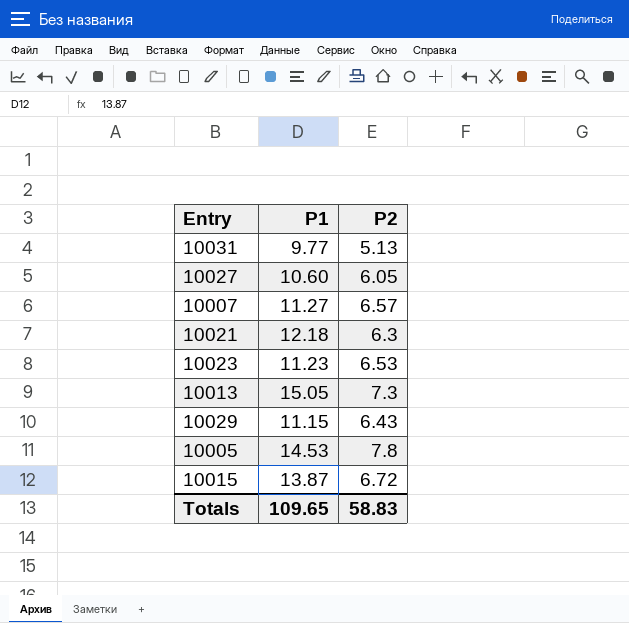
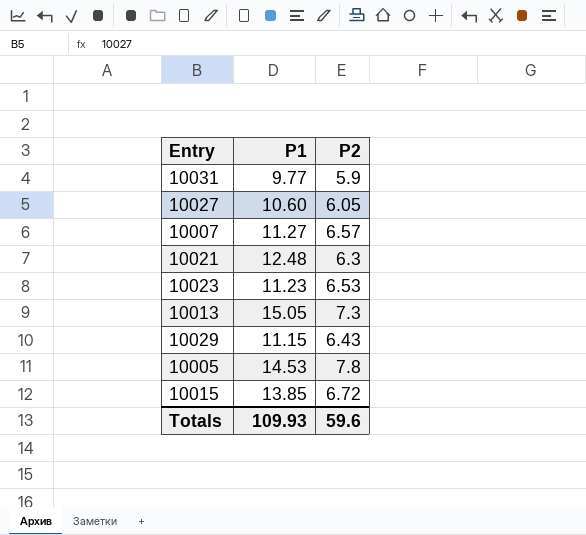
10031 | P2: 5.13 -> 5.9
10021 | P1: 12.18 -> 12.48
10015 | P1: 13.87 -> 13.85
Totals | P1: 109.65 -> 109.93
Totals | P2: 58.83 -> 59.6

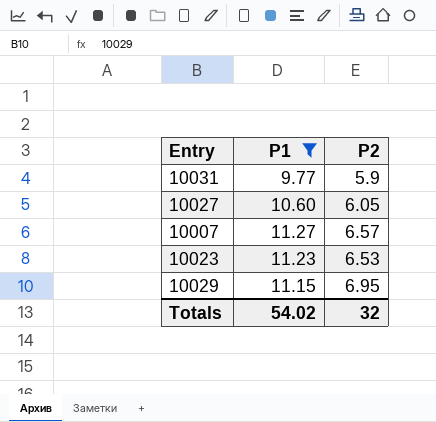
filter: none -> P1 <= 11.27
10029 | P2: 6.43 -> 6.95
Totals | P1: 109.93 -> 54.02
Totals | P2: 59.6 -> 32

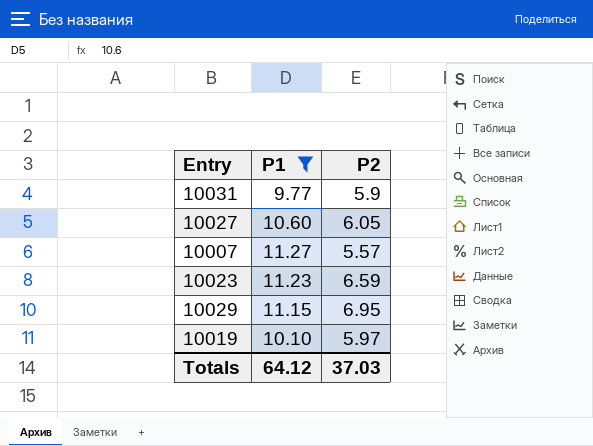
10007 | P2: 6.57 -> 5.57
10023 | P2: 6.53 -> 6.59
row 10019: none -> 10.10 | 5.97
Totals | P1: 54.02 -> 64.12
Totals | P2: 32 -> 37.03

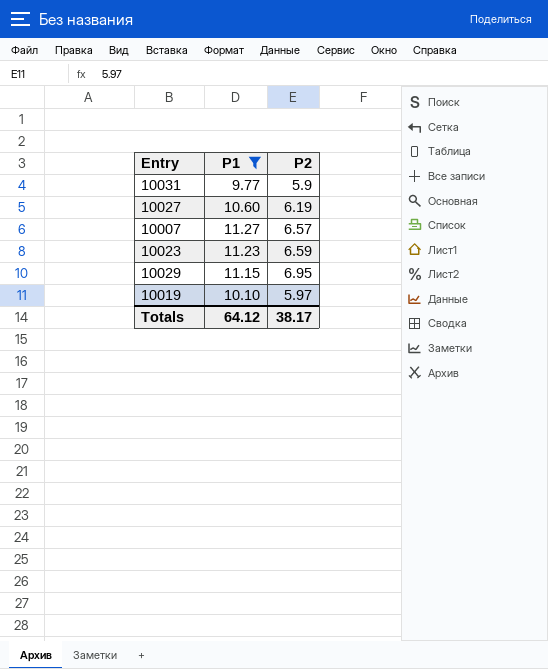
10027 | P2: 6.05 -> 6.19
10007 | P2: 5.57 -> 6.57
Totals | P2: 37.03 -> 38.17

